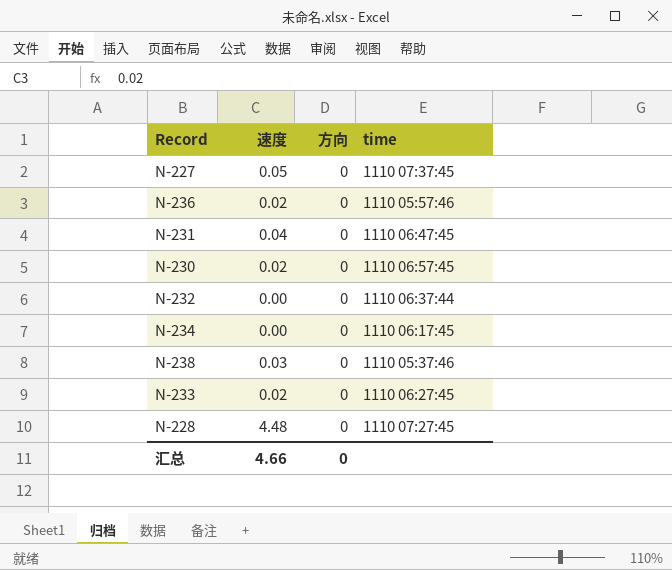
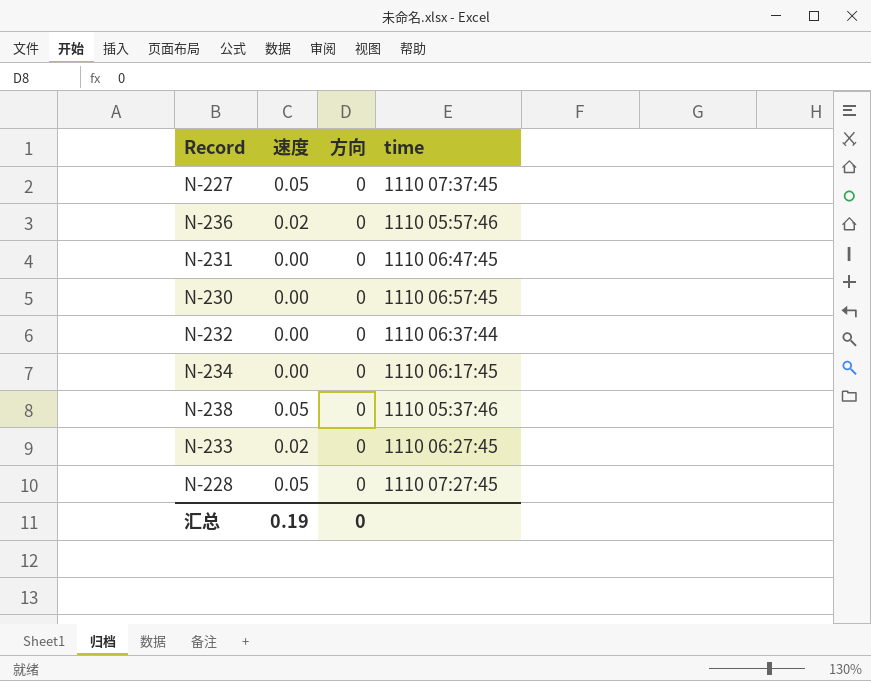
N-231 | 速度: 0.04 -> 0.00
N-230 | 速度: 0.02 -> 0.00
N-238 | 速度: 0.03 -> 0.05
N-228 | 速度: 4.48 -> 0.05
汇总 | 速度: 4.66 -> 0.19

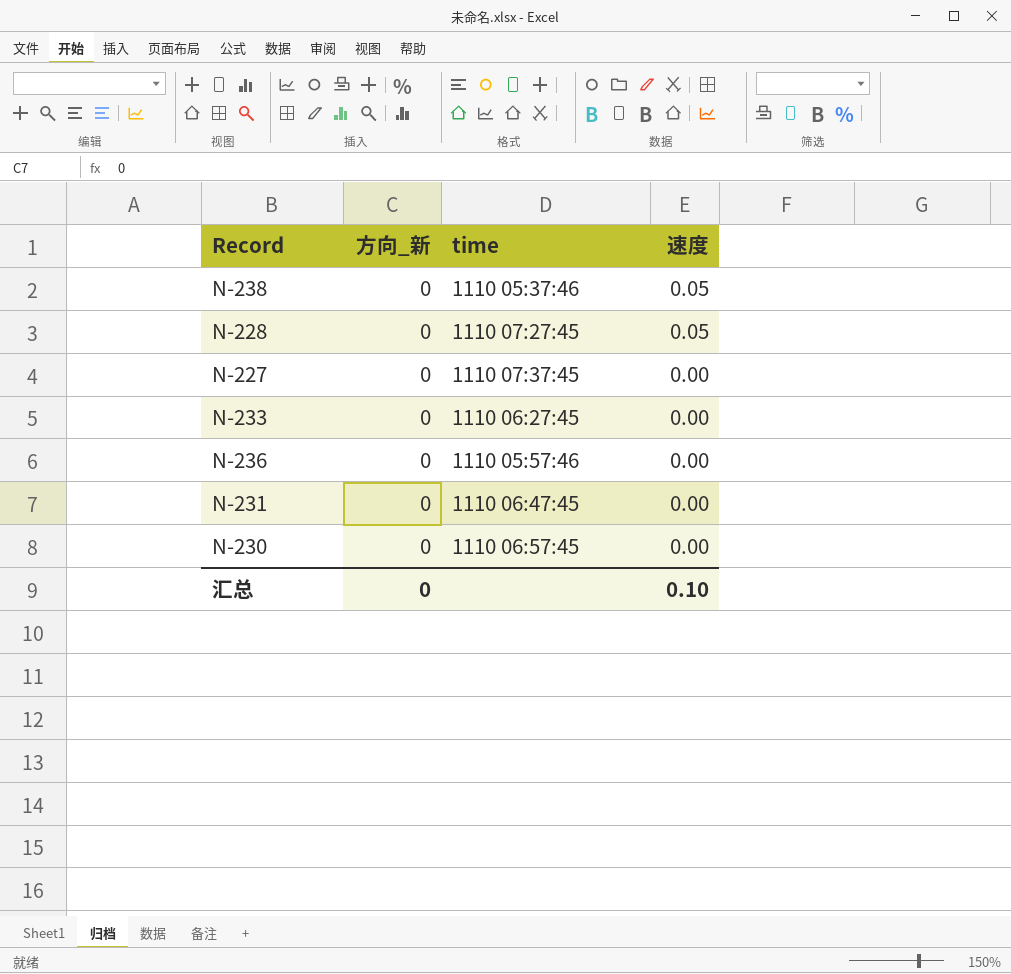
row order: none -> 速度 descending
column name: 方向 -> 方向_新
column 速度 | position: 2 -> 4
row N-232: 0.00 | 0 | 1110 06:37:44 -> none
row N-234: 0.00 | 0 | 1110 06:17:45 -> none
N-227 | 速度: 0.05 -> 0.00
N-233 | 速度: 0.02 -> 0.00
N-236 | 速度: 0.02 -> 0.00
汇总 | 速度: 0.19 -> 0.10

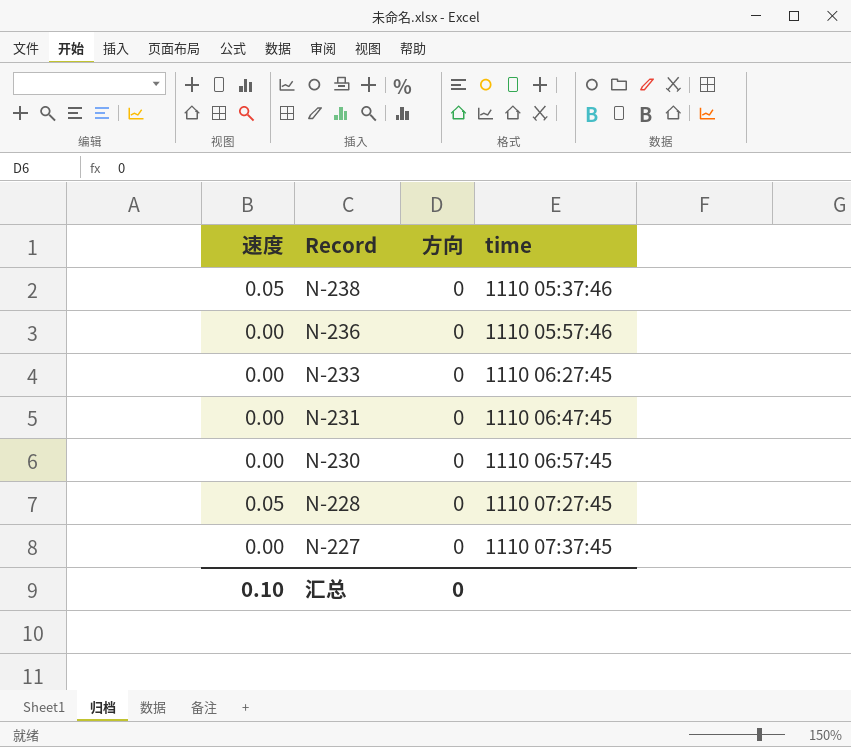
row order: 速度 descending -> Record descending
column 速度 | position: 4 -> 1
column name: 方向_新 -> 方向

